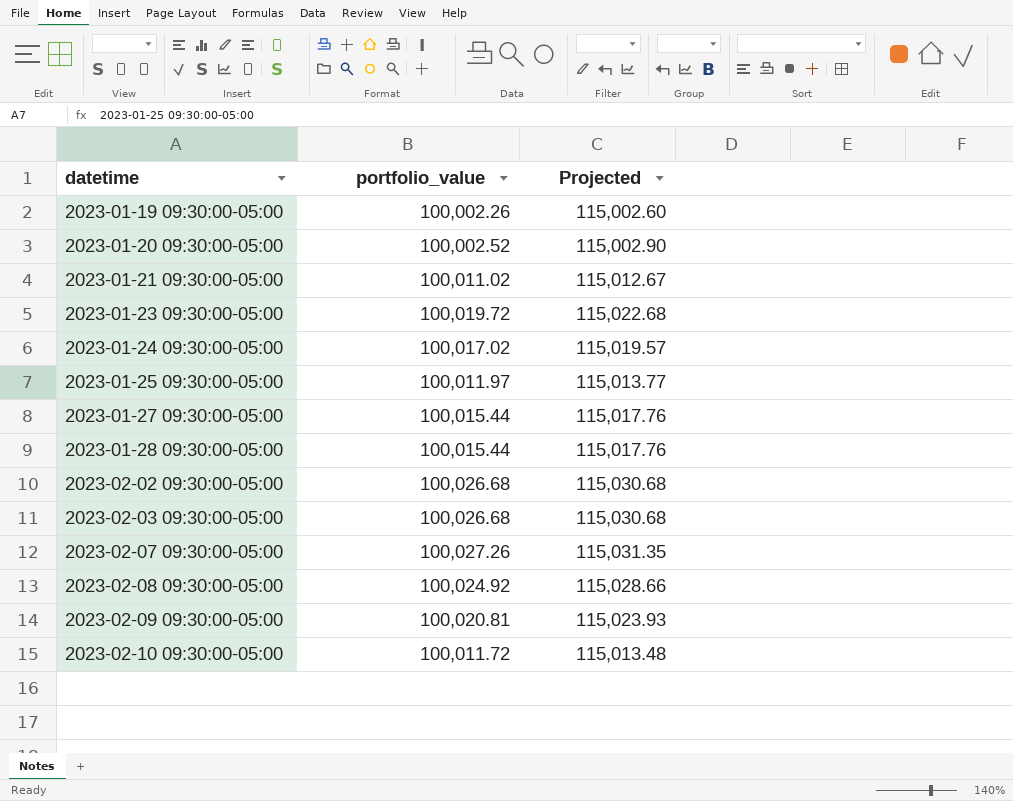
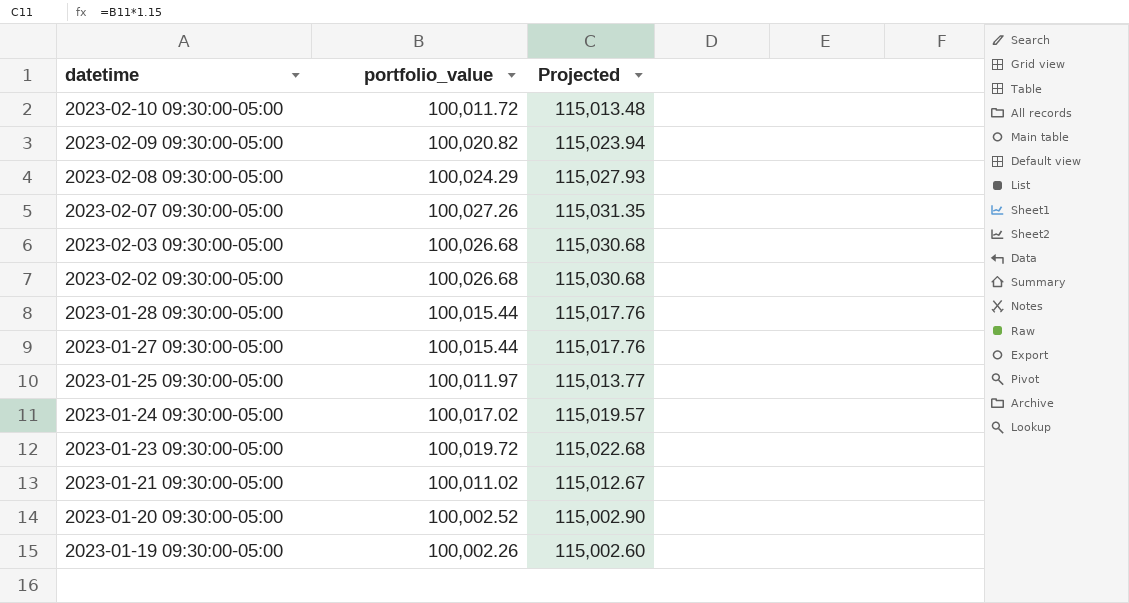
row order: datetime ascending -> datetime descending
2023-02-09 09:30:00-05:00 | portfolio_value: 100,020.81 -> 100,020.82
2023-02-09 09:30:00-05:00 | Projected: 115,023.93 -> 115,023.94
2023-02-08 09:30:00-05:00 | portfolio_value: 100,024.92 -> 100,024.29
2023-02-08 09:30:00-05:00 | Projected: 115,028.66 -> 115,027.93

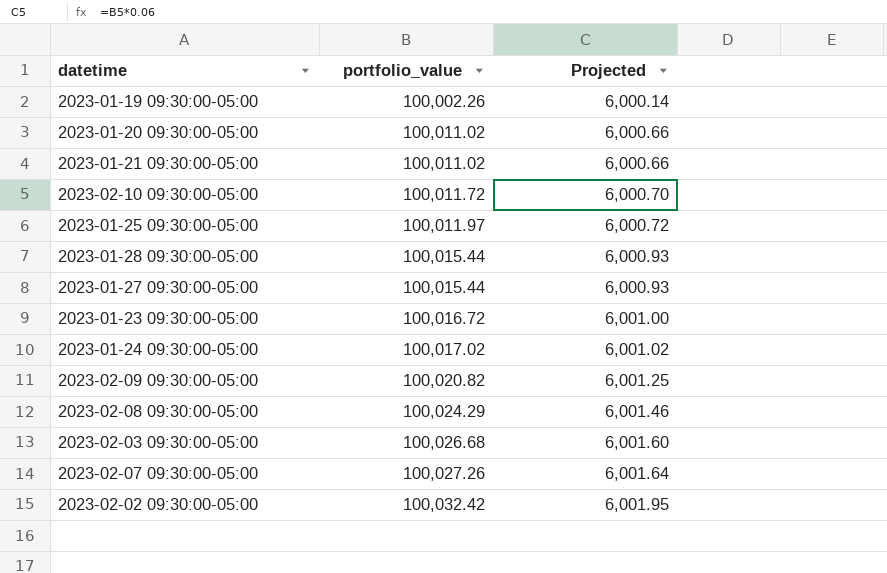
row order: datetime descending -> portfolio_value ascending
column Projected | formula: [portfolio_value] * 1.15 -> [portfolio_value] * 0.06
2023-01-20 09:30:00-05:00 | portfolio_value: 100,002.52 -> 100,011.02
2023-01-23 09:30:00-05:00 | portfolio_value: 100,019.72 -> 100,016.72
2023-02-02 09:30:00-05:00 | portfolio_value: 100,026.68 -> 100,032.42

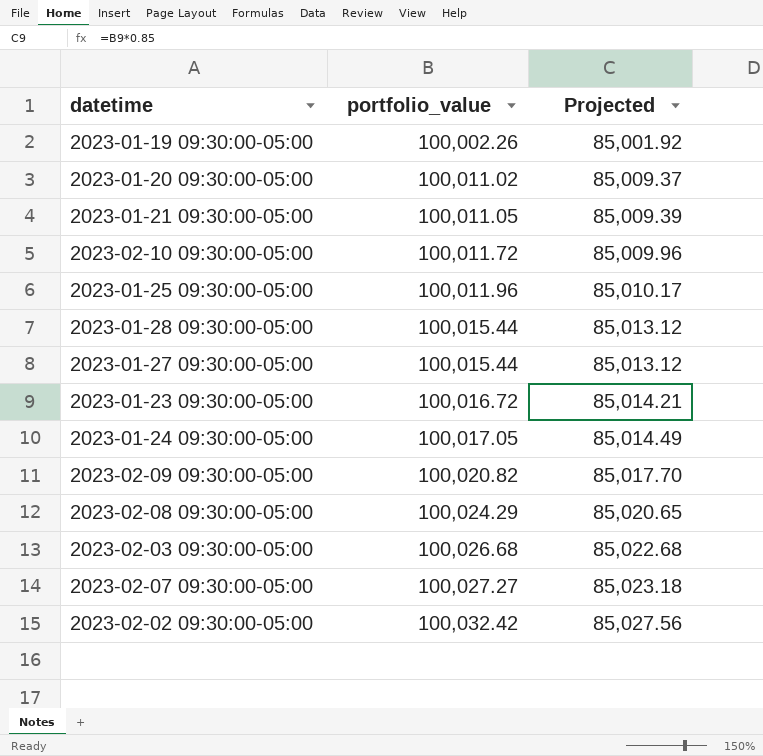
column Projected | formula: [portfolio_value] * 0.06 -> [portfolio_value] * 0.85
2023-01-21 09:30:00-05:00 | portfolio_value: 100,011.02 -> 100,011.05
2023-01-25 09:30:00-05:00 | portfolio_value: 100,011.97 -> 100,011.96
2023-01-24 09:30:00-05:00 | portfolio_value: 100,017.02 -> 100,017.05
2023-02-07 09:30:00-05:00 | portfolio_value: 100,027.26 -> 100,027.27

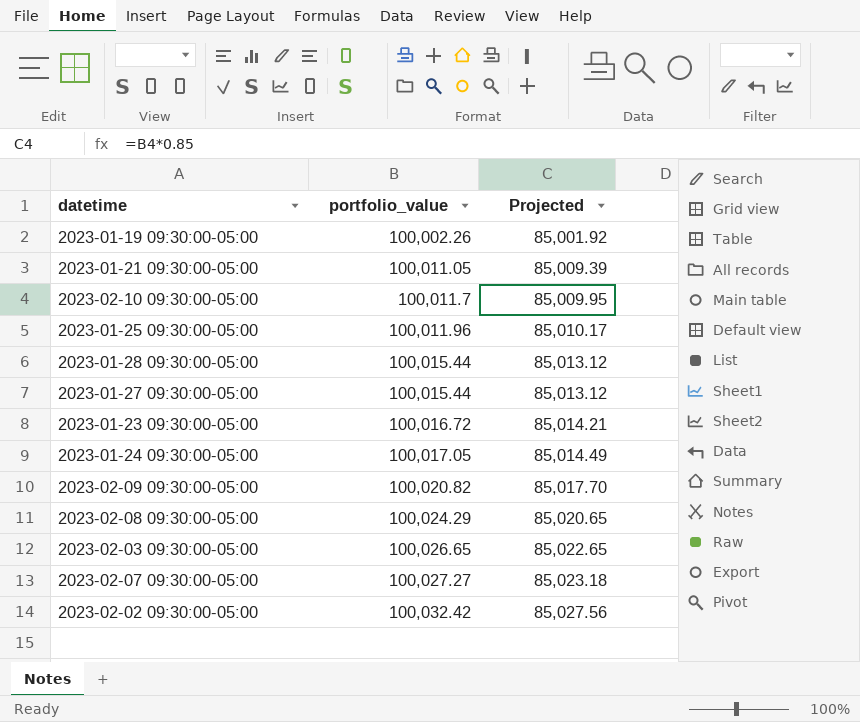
row 2023-01-20 09:30:00-05:00: 100,011.02 | 85,009.37 -> none
2023-02-10 09:30:00-05:00 | portfolio_value: 100,011.72 -> 100,011.7
2023-02-10 09:30:00-05:00 | Projected: 85,009.96 -> 85,009.95
2023-02-03 09:30:00-05:00 | portfolio_value: 100,026.68 -> 100,026.65
2023-02-03 09:30:00-05:00 | Projected: 85,022.68 -> 85,022.65

